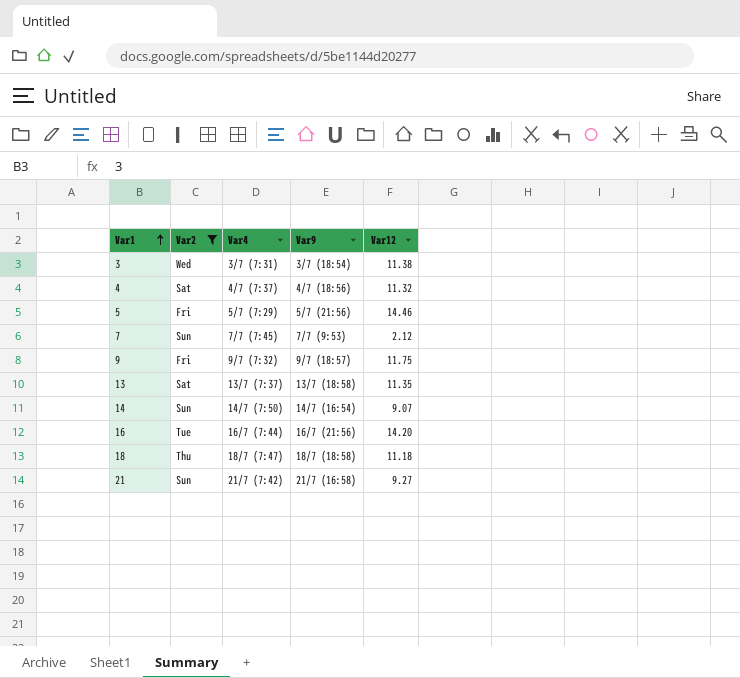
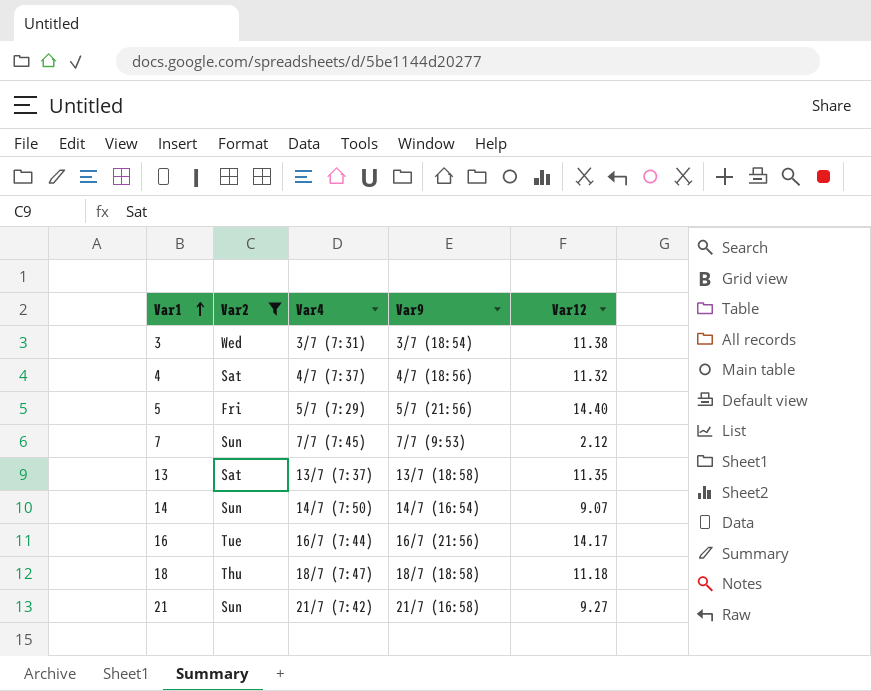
row 9: Fri | 9/7 (7:32) | 9/7 (18:57) | 11.75 -> none
5 | Var12: 14.46 -> 14.40
16 | Var12: 14.20 -> 14.17

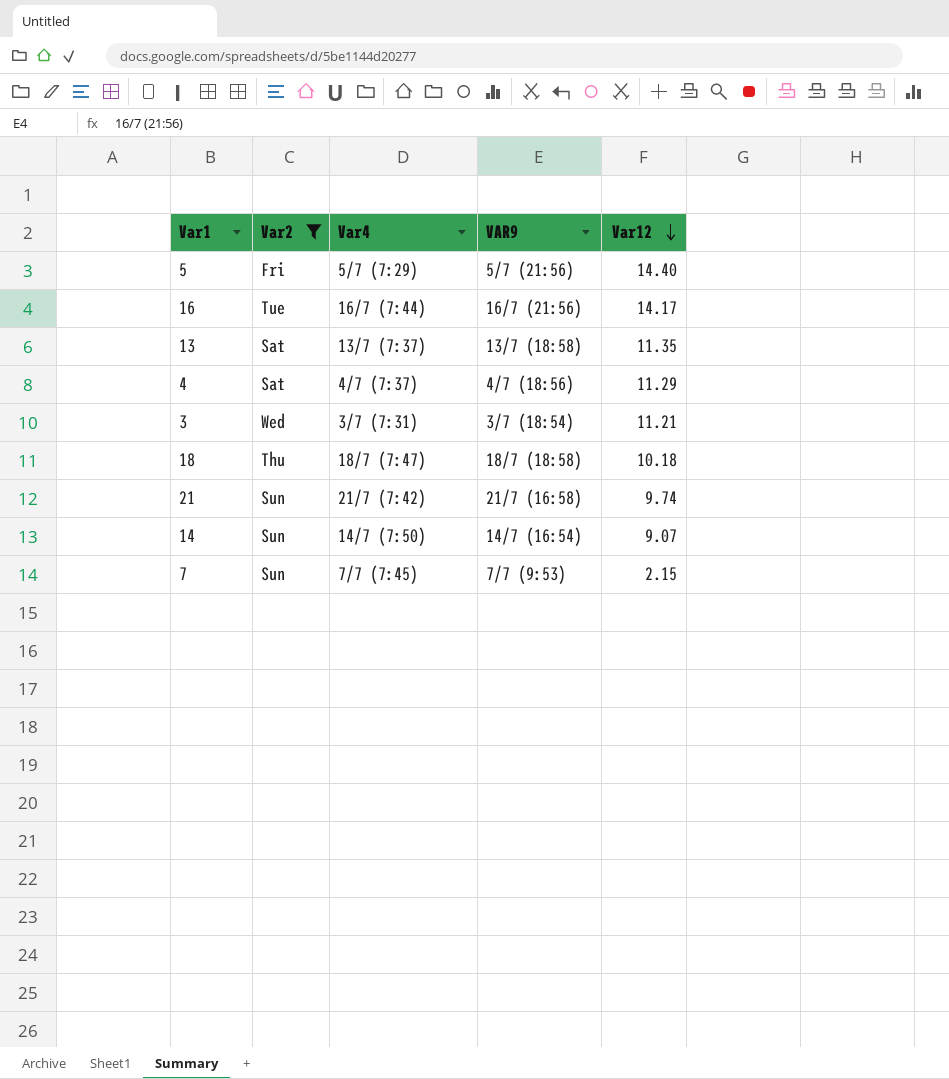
row order: Var1 ascending -> Var12 descending
column name: Var9 -> VAR9
4 | Var12: 11.32 -> 11.29
3 | Var12: 11.38 -> 11.21
18 | Var12: 11.18 -> 10.18
21 | Var12: 9.27 -> 9.74
7 | Var12: 2.12 -> 2.15

